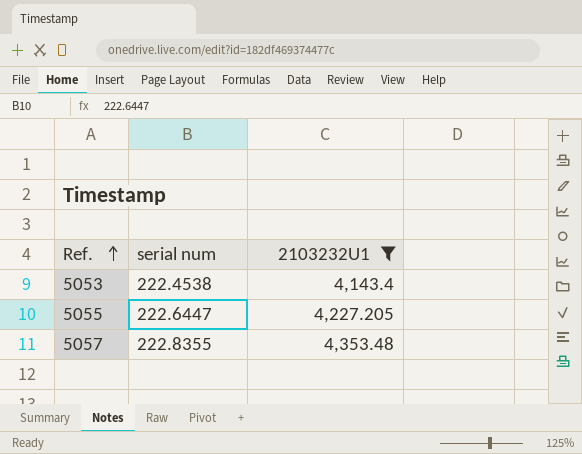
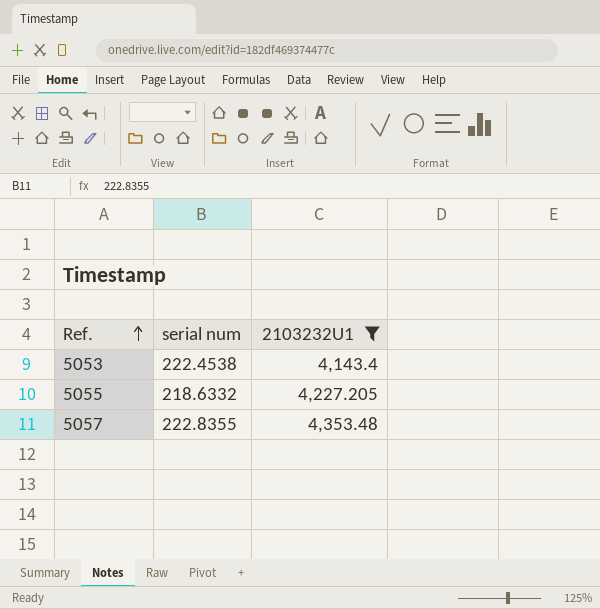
5055 | serial num: 222.6447 -> 218.6332

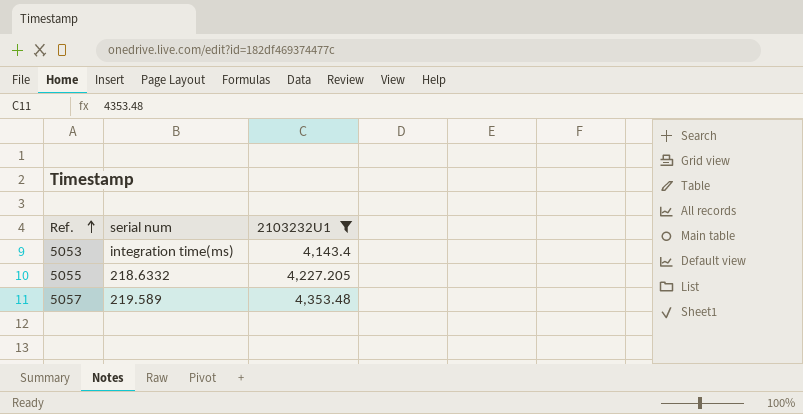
5053 | serial num: 222.4538 -> integration time(ms)
5057 | serial num: 222.8355 -> 219.589

